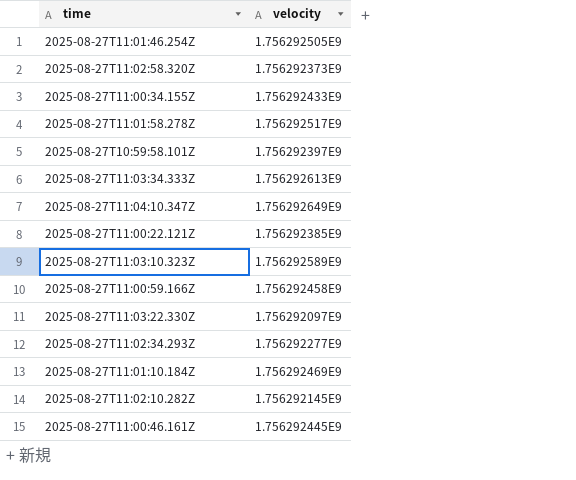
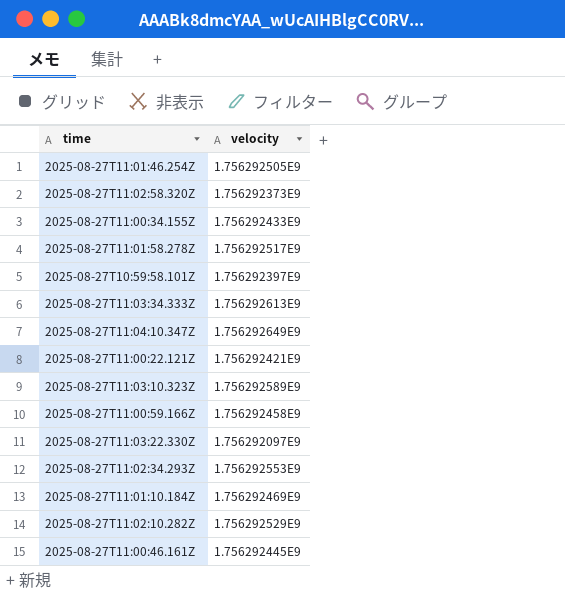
2025-08-27T11:00:22.121Z | velocity: 1.756292385E9 -> 1.756292421E9
2025-08-27T11:02:34.293Z | velocity: 1.756292277E9 -> 1.756292553E9
2025-08-27T11:02:10.282Z | velocity: 1.756292145E9 -> 1.756292529E9

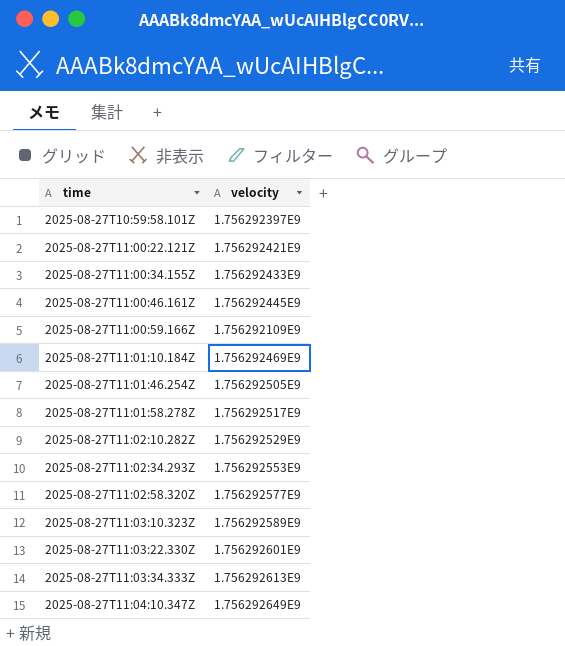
row order: none -> time ascending
2025-08-27T11:00:59.166Z | velocity: 1.756292458E9 -> 1.756292109E9
2025-08-27T11:02:58.320Z | velocity: 1.756292373E9 -> 1.756292577E9
2025-08-27T11:03:22.330Z | velocity: 1.756292097E9 -> 1.756292601E9

